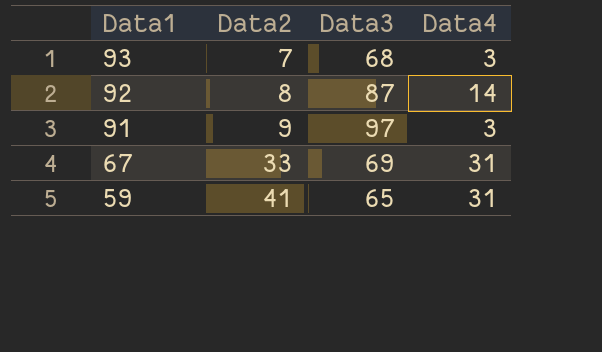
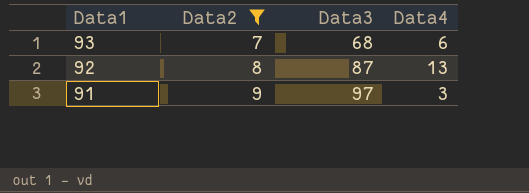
filter: none -> Data2 <= 9
93 | Data4: 3 -> 6
92 | Data4: 14 -> 13

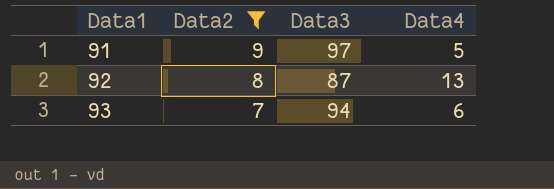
row order: Data1 descending -> Data1 ascending
91 | Data4: 3 -> 5
93 | Data3: 68 -> 94

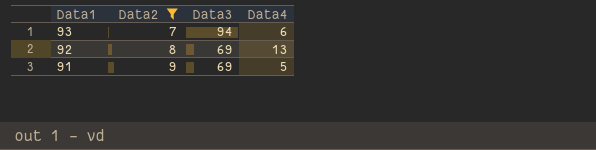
row order: Data1 ascending -> Data1 descending
92 | Data3: 87 -> 69
91 | Data3: 97 -> 69

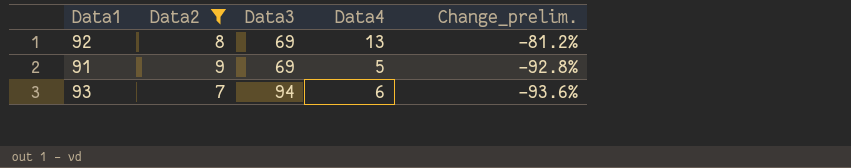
row order: Data1 descending -> Data3 ascending
column Change_prelim. | formula: none -> ([Data4] - [Data3]) / [Data3]

